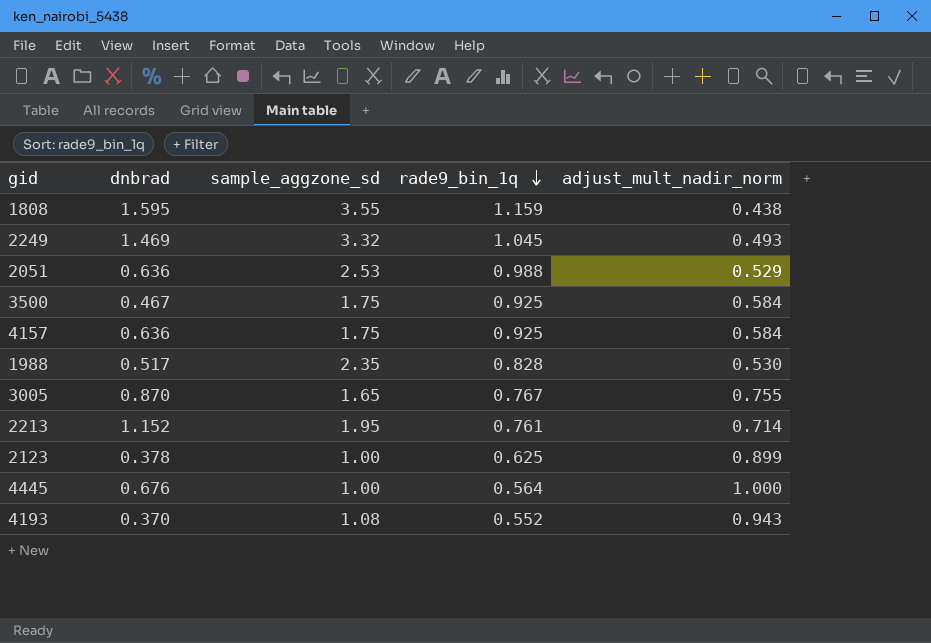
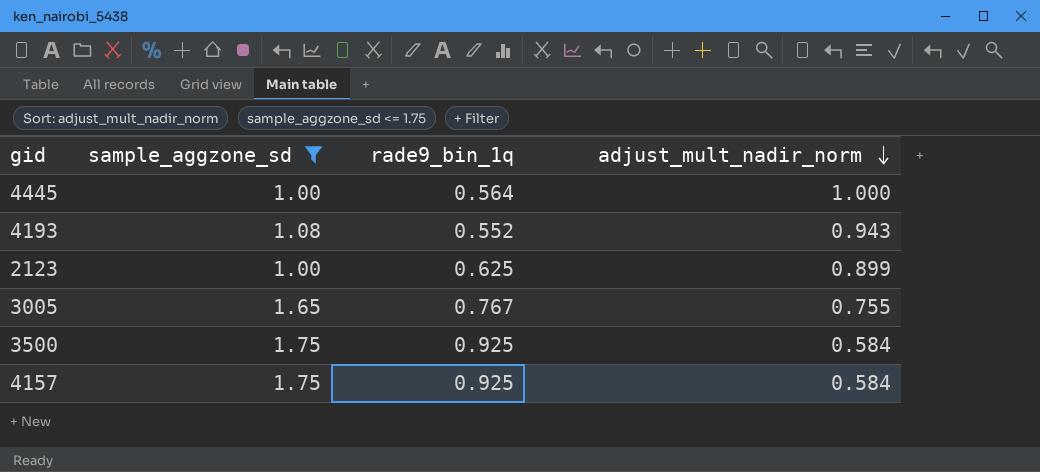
filter: none -> sample_aggzone_sd <= 1.75
row order: rade9_bin_1q descending -> adjust_mult_nadir_norm descending
column dnbrad | position: 2 -> none

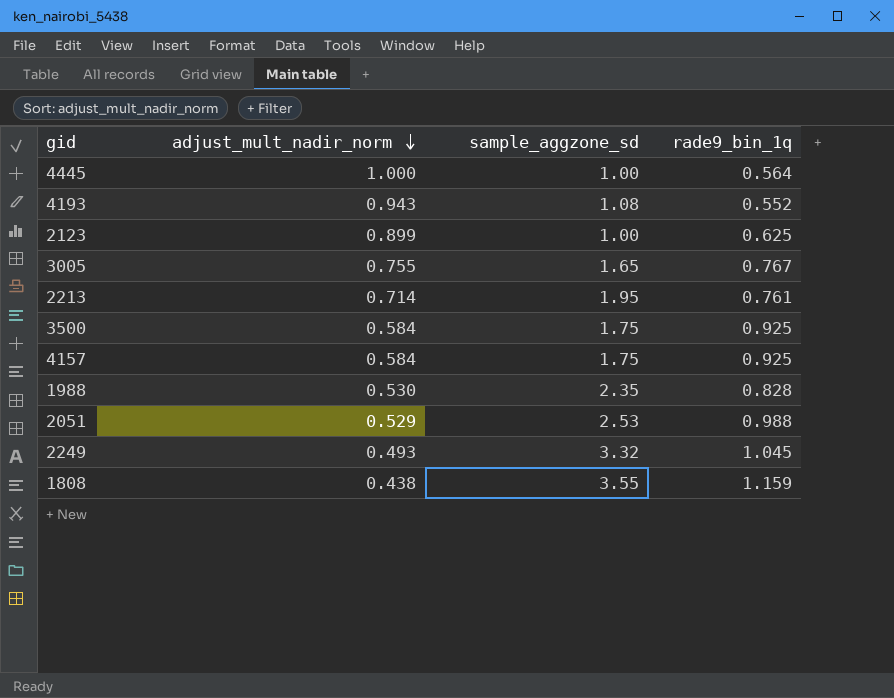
filter: sample_aggzone_sd <= 1.75 -> none
column adjust_mult_nadir_norm | position: 4 -> 2

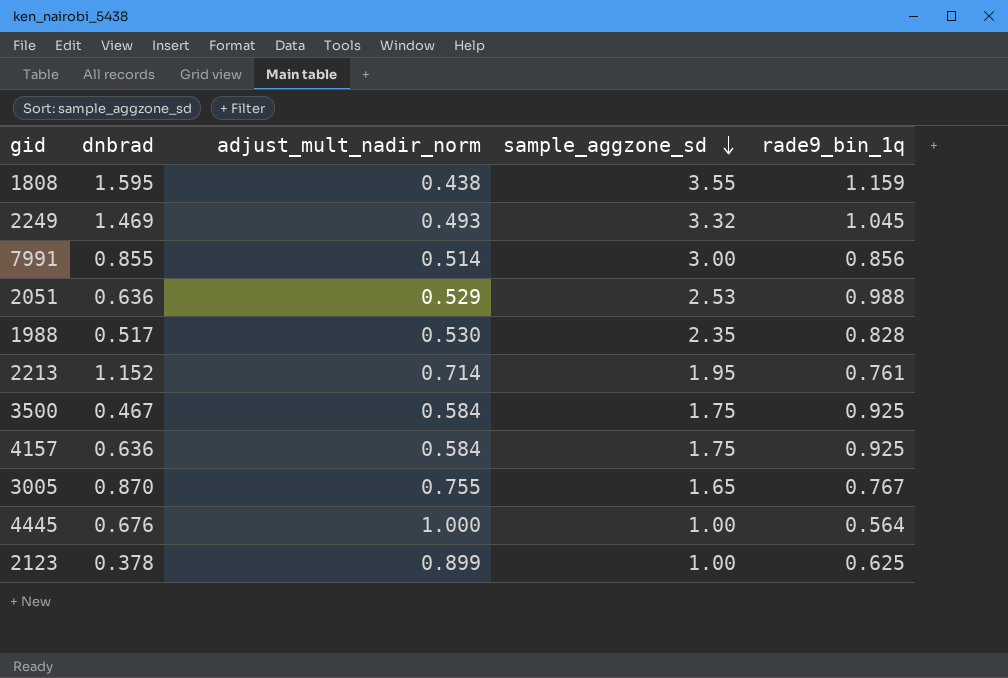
row order: adjust_mult_nadir_norm descending -> sample_aggzone_sd descending
column dnbrad | position: none -> 2
row 4193: 0.943 | 1.08 | 0.552 -> none
row 7991: none -> 0.855 | 0.514 | 3.00 | 0.856

